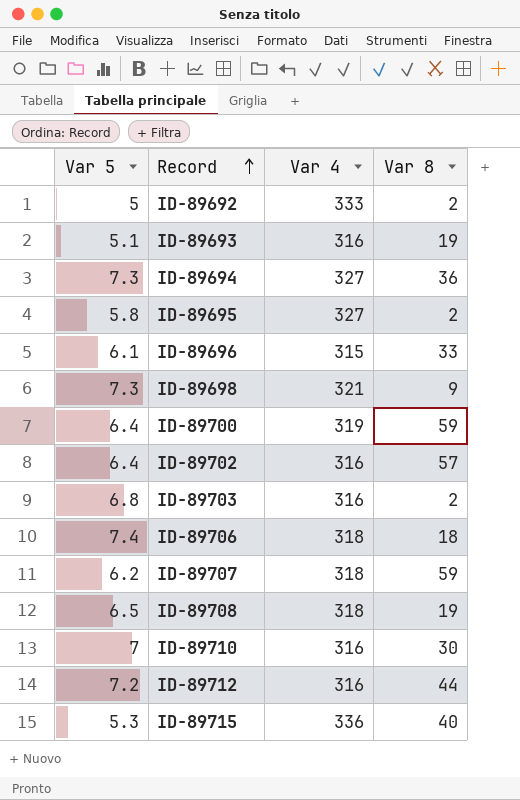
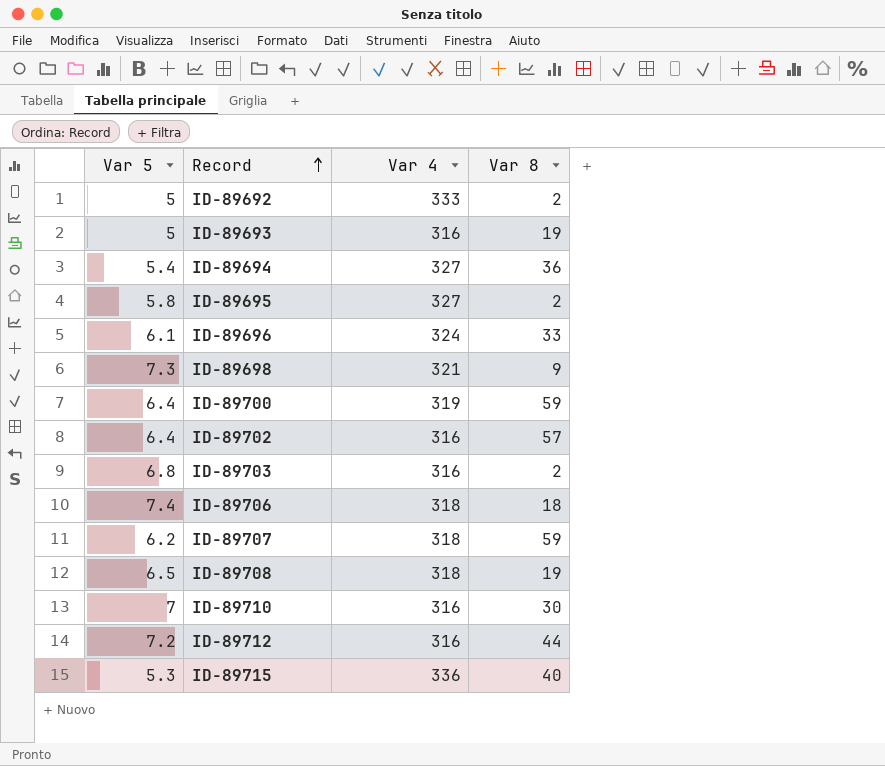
ID-89693 | Var 5: 5.1 -> 5
ID-89694 | Var 5: 7.3 -> 5.4
ID-89696 | Var 4: 315 -> 324

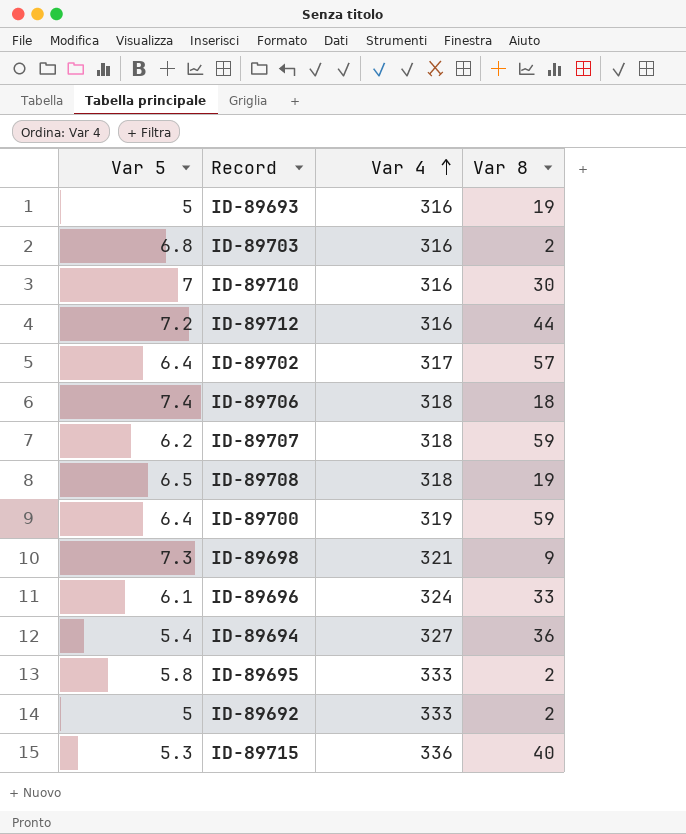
row order: Record ascending -> Var 4 ascending
ID-89702 | Var 4: 316 -> 317
ID-89695 | Var 4: 327 -> 333

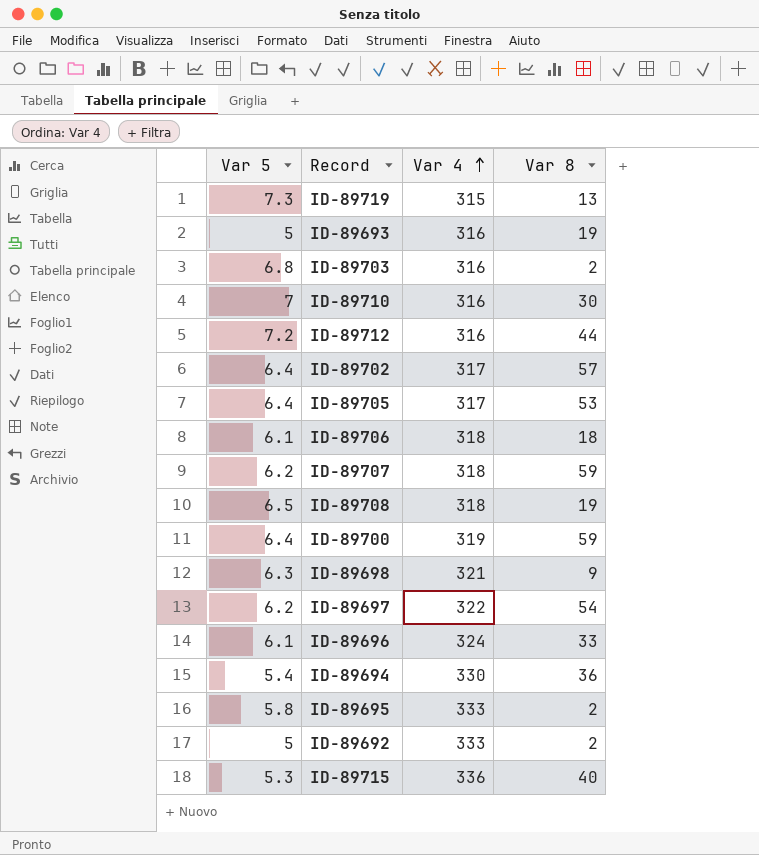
row ID-89719: none -> 7.3 | 315 | 13
row ID-89705: none -> 6.4 | 317 | 53
ID-89706 | Var 5: 7.4 -> 6.1
ID-89698 | Var 5: 7.3 -> 6.3
row ID-89697: none -> 6.2 | 322 | 54
ID-89694 | Var 4: 327 -> 330

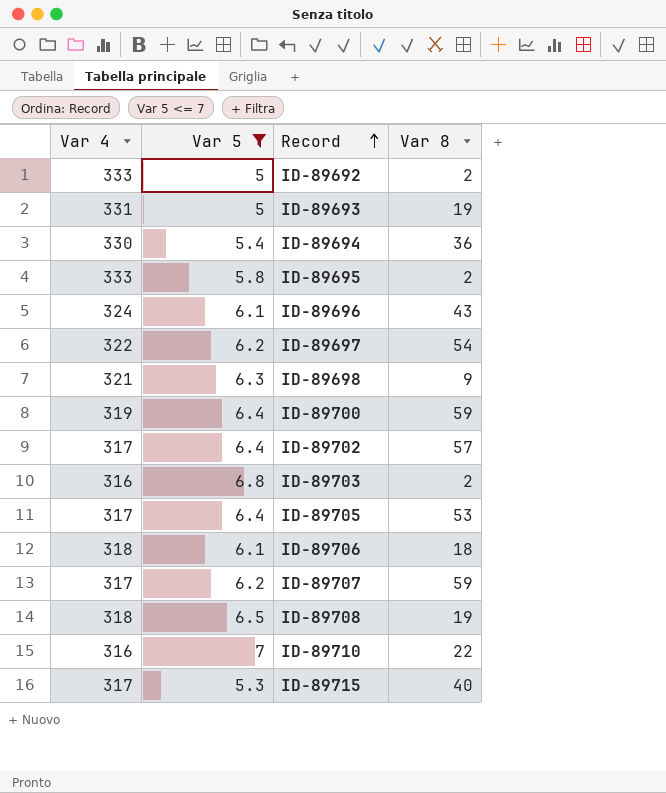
filter: none -> Var 5 <= 7
row order: Var 4 ascending -> Record ascending
column Var 4 | position: 3 -> 1
ID-89693 | Var 4: 316 -> 331
ID-89696 | Var 8: 33 -> 43
ID-89707 | Var 4: 318 -> 317
ID-89710 | Var 8: 30 -> 22
ID-89715 | Var 4: 336 -> 317

